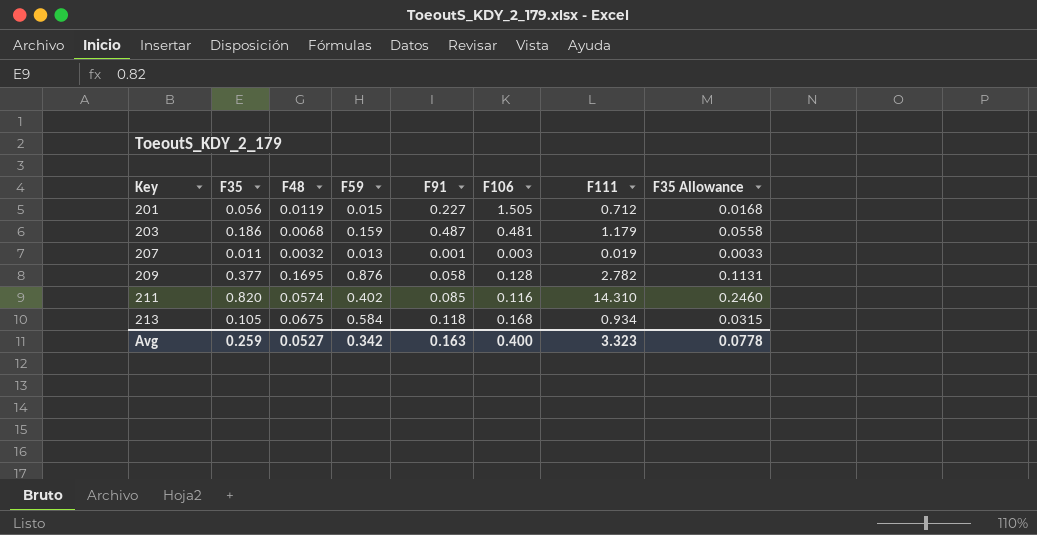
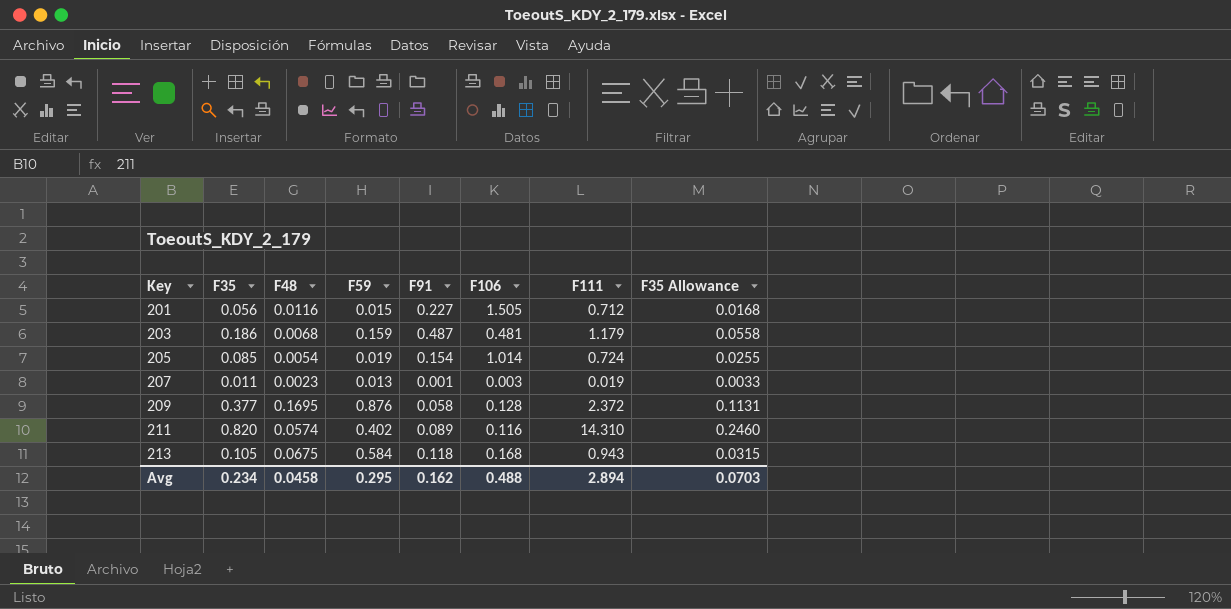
201 | F48: 0.0119 -> 0.0116
row 205: none -> 0.085 | 0.0054 | 0.019 | 0.154 | 1.014 | 0.724 | 0.0255
207 | F48: 0.0032 -> 0.0023
209 | F111: 2.782 -> 2.372
211 | F91: 0.085 -> 0.089
213 | F111: 0.934 -> 0.943
Avg | F35: 0.259 -> 0.234
Avg | F48: 0.0527 -> 0.0458
Avg | F59: 0.342 -> 0.295
Avg | F91: 0.163 -> 0.162
Avg | F106: 0.400 -> 0.488
Avg | F111: 3.323 -> 2.894
Avg | F35 Allowance: 0.0778 -> 0.0703

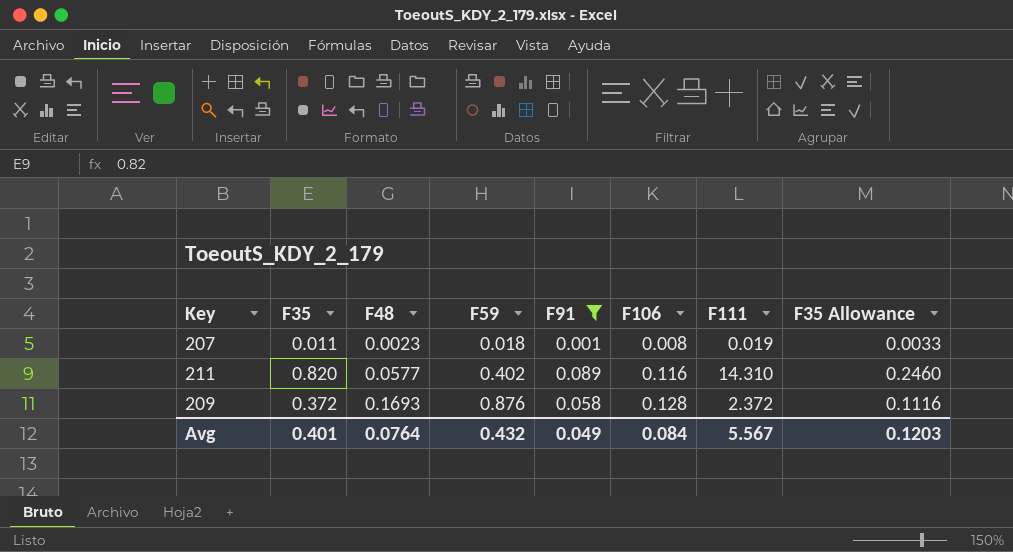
filter: none -> F91 <= 0.089
row order: Key ascending -> F48 ascending
207 | F59: 0.013 -> 0.018
207 | F106: 0.003 -> 0.008
211 | F48: 0.0574 -> 0.0577
209 | F35: 0.377 -> 0.372
209 | F48: 0.1695 -> 0.1693
209 | F35 Allowance: 0.1131 -> 0.1116
Avg | F35: 0.234 -> 0.401
Avg | F48: 0.0458 -> 0.0764
Avg | F59: 0.295 -> 0.432
Avg | F91: 0.162 -> 0.049
Avg | F106: 0.488 -> 0.084
Avg | F111: 2.894 -> 5.567
Avg | F35 Allowance: 0.0703 -> 0.1203

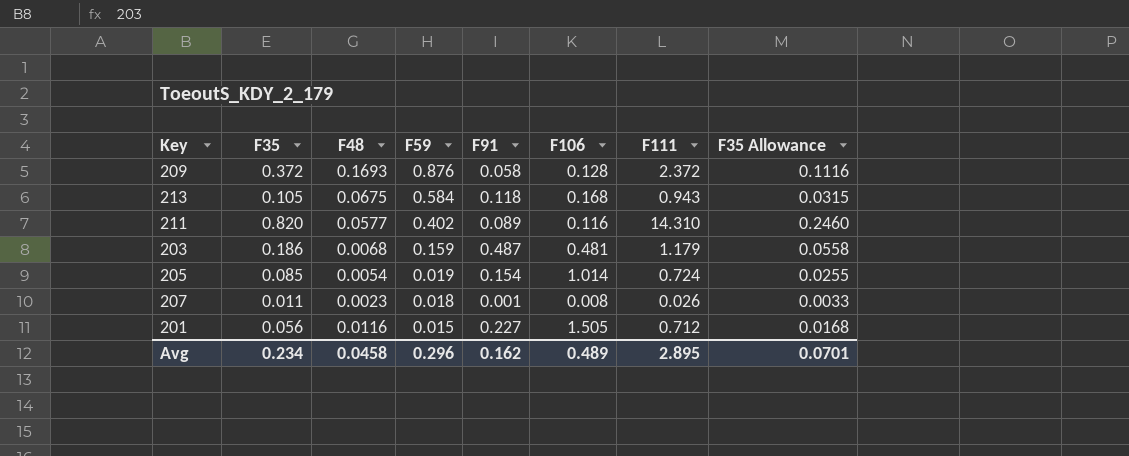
filter: F91 <= 0.089 -> none
row order: F48 ascending -> F59 descending
207 | F111: 0.019 -> 0.026
Avg | F35: 0.401 -> 0.234
Avg | F48: 0.0764 -> 0.0458
Avg | F59: 0.432 -> 0.296
Avg | F91: 0.049 -> 0.162
Avg | F106: 0.084 -> 0.489
Avg | F111: 5.567 -> 2.895
Avg | F35 Allowance: 0.1203 -> 0.0701

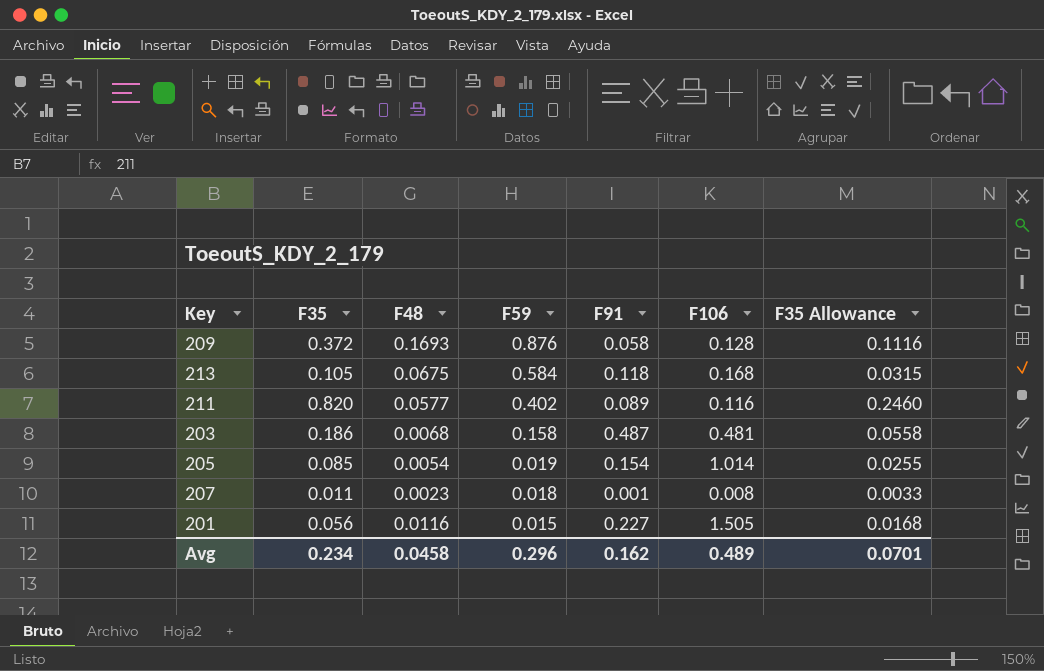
column F111 | position: 7 -> none
203 | F59: 0.159 -> 0.158

